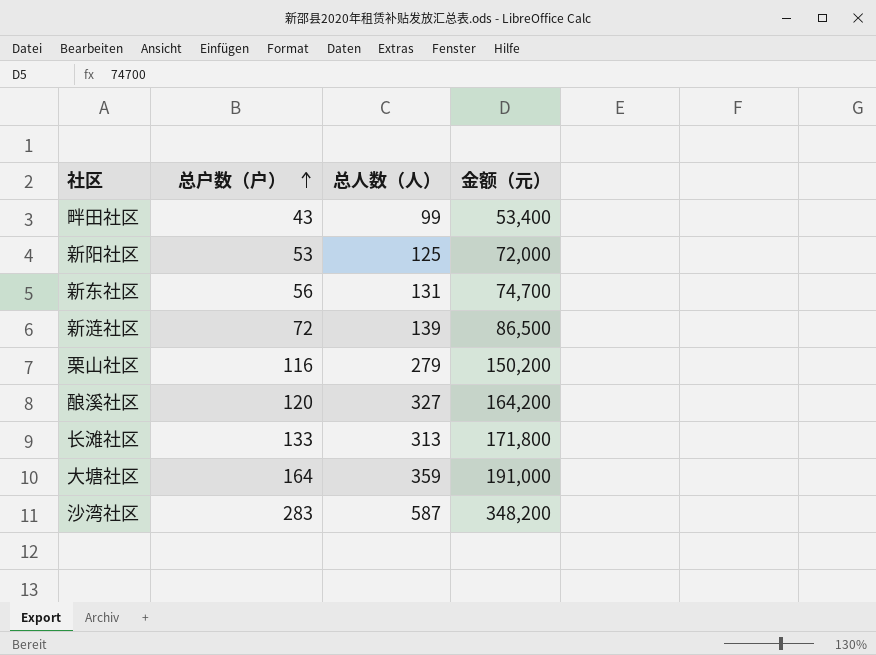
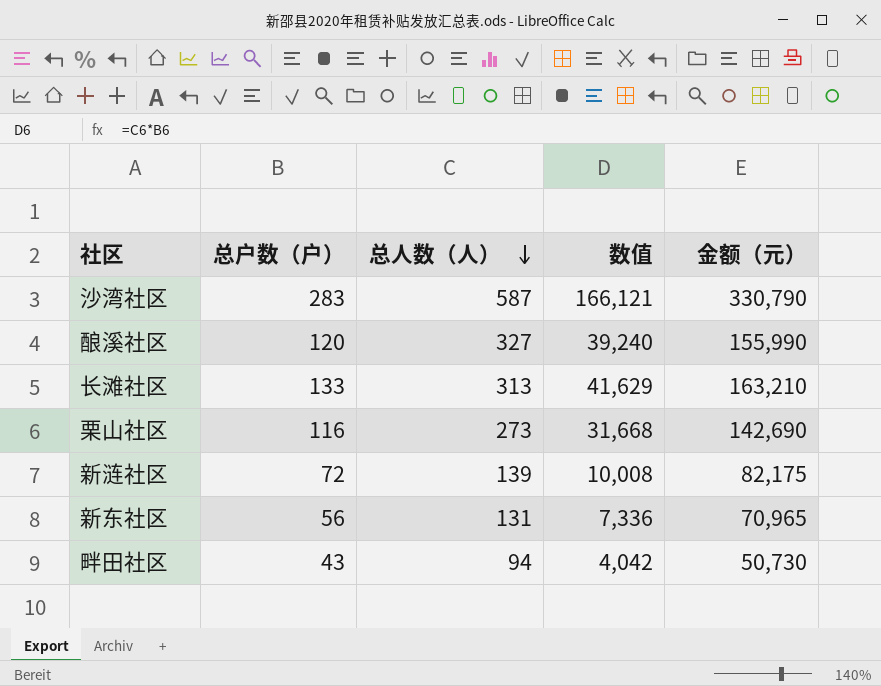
row order: 总户数（户） ascending -> 总人数（人） descending
column 数值 | formula: none -> [总户数（户）] * [总人数（人）]
row 新阳社区: 53 | 125 | 72,000 -> none
row 大塘社区: 164 | 359 | 191,000 -> none
沙湾社区 | 金额（元）: 348,200 -> 330,790
酿溪社区 | 金额（元）: 164,200 -> 155,990
长滩社区 | 金额（元）: 171,800 -> 163,210
栗山社区 | 总人数（人）: 279 -> 273
栗山社区 | 金额（元）: 150,200 -> 142,690
新涟社区 | 金额（元）: 86,500 -> 82,175
新东社区 | 金额（元）: 74,700 -> 70,965
畔田社区 | 总人数（人）: 99 -> 94
畔田社区 | 金额（元）: 53,400 -> 50,730

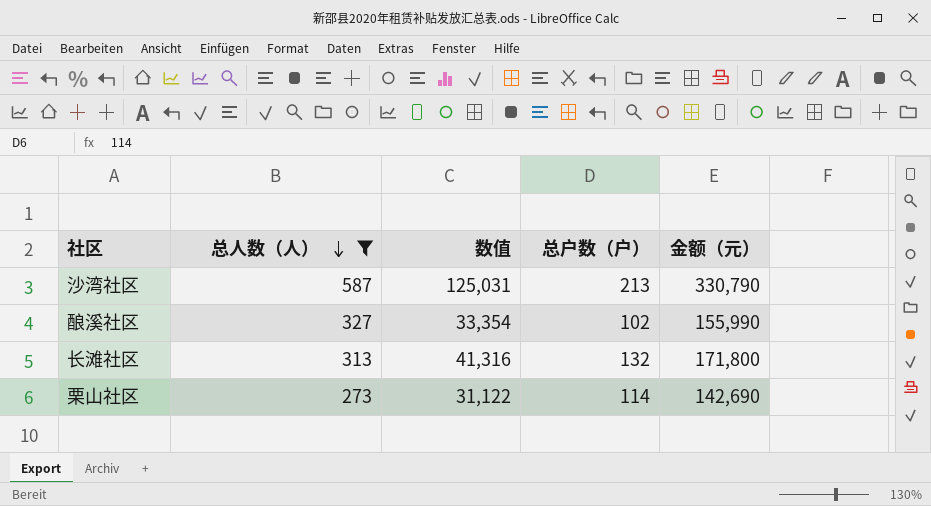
filter: none -> 总人数（人） >= 273
column 总户数（户） | position: 2 -> 4
沙湾社区 | 数值: 166,121 -> 125,031
沙湾社区 | 总户数（户）: 283 -> 213
酿溪社区 | 数值: 39,240 -> 33,354
酿溪社区 | 总户数（户）: 120 -> 102
长滩社区 | 数值: 41,629 -> 41,316
长滩社区 | 总户数（户）: 133 -> 132
长滩社区 | 金额（元）: 163,210 -> 171,800
栗山社区 | 数值: 31,668 -> 31,122
栗山社区 | 总户数（户）: 116 -> 114

